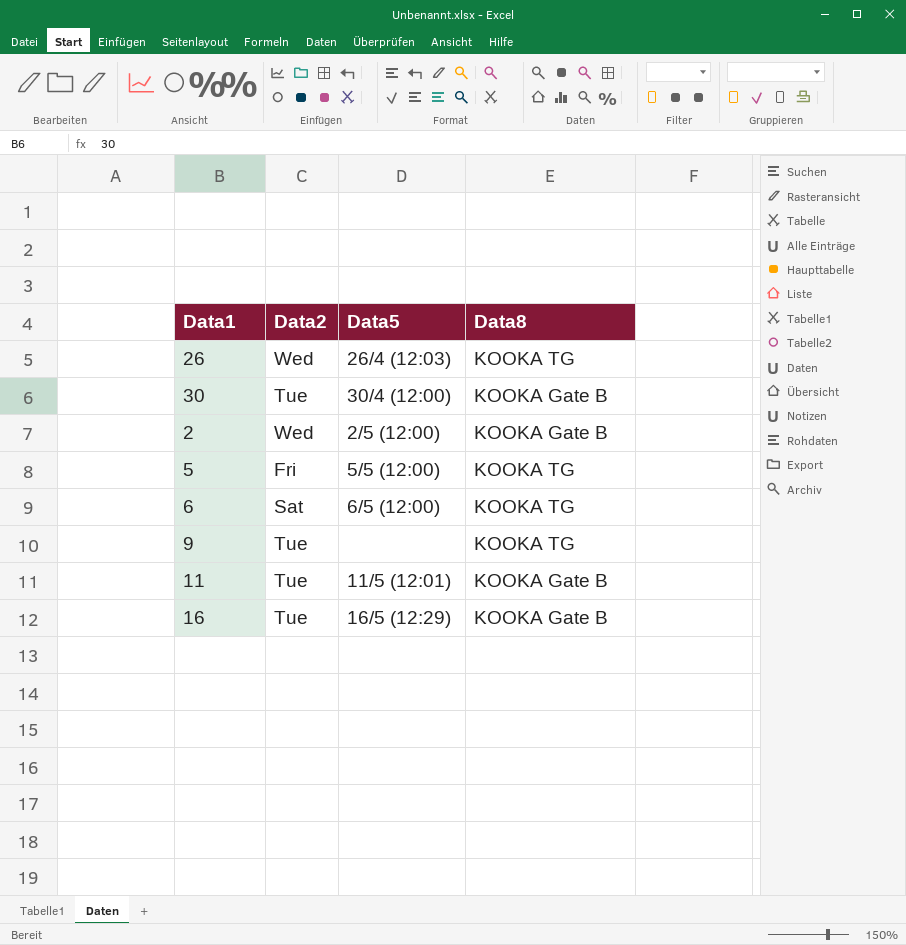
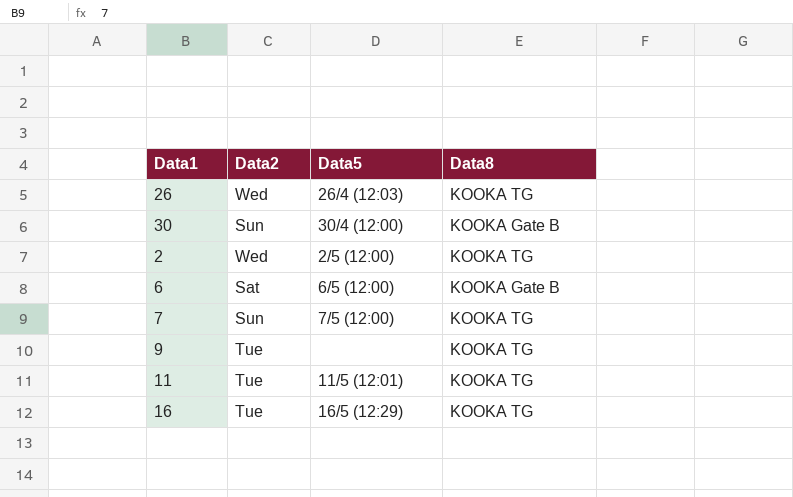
row 5: Fri | 5/5 (12:00) | KOOKA TG -> none
30 | Data2: Tue -> Sun
2 | Data8: KOOKA Gate B -> KOOKA TG
6 | Data8: KOOKA TG -> KOOKA Gate B
row 7: none -> Sun | 7/5 (12:00) | KOOKA TG
11 | Data8: KOOKA Gate B -> KOOKA TG
16 | Data8: KOOKA Gate B -> KOOKA TG

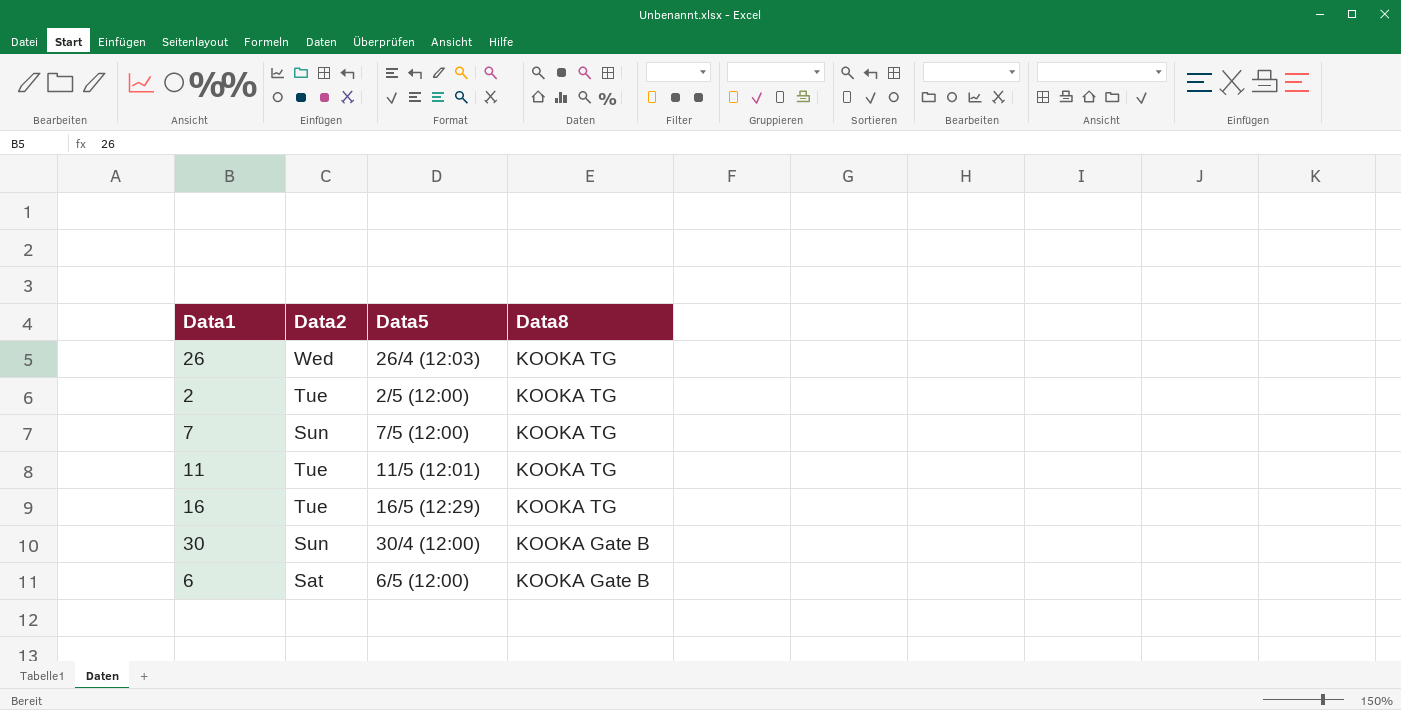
row order: none -> Data8 descending
row 9: Tue | none | KOOKA TG -> none
2 | Data2: Wed -> Tue

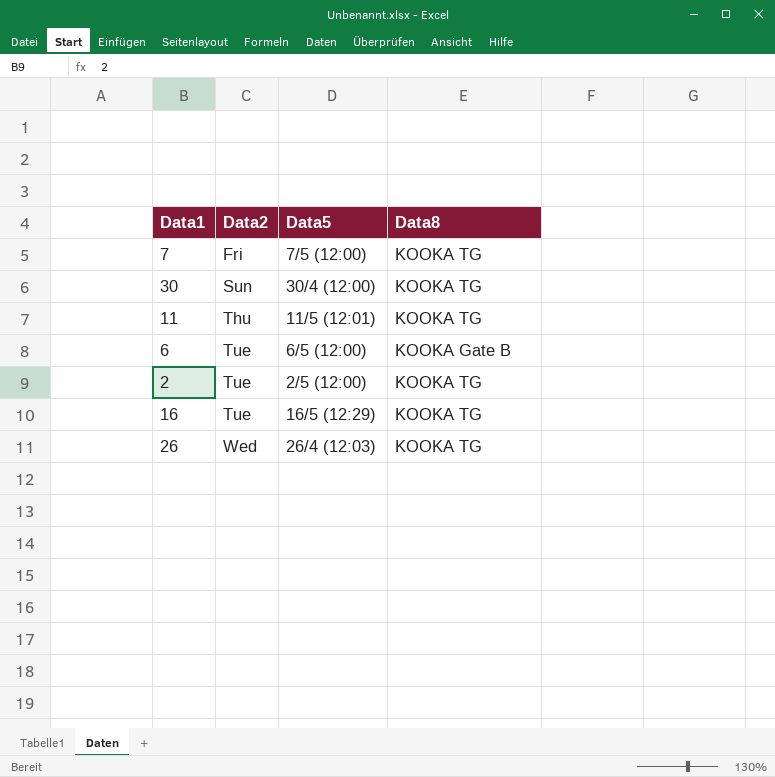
row order: Data8 descending -> Data2 ascending
7 | Data2: Sun -> Fri
30 | Data8: KOOKA Gate B -> KOOKA TG
11 | Data2: Tue -> Thu
6 | Data2: Sat -> Tue

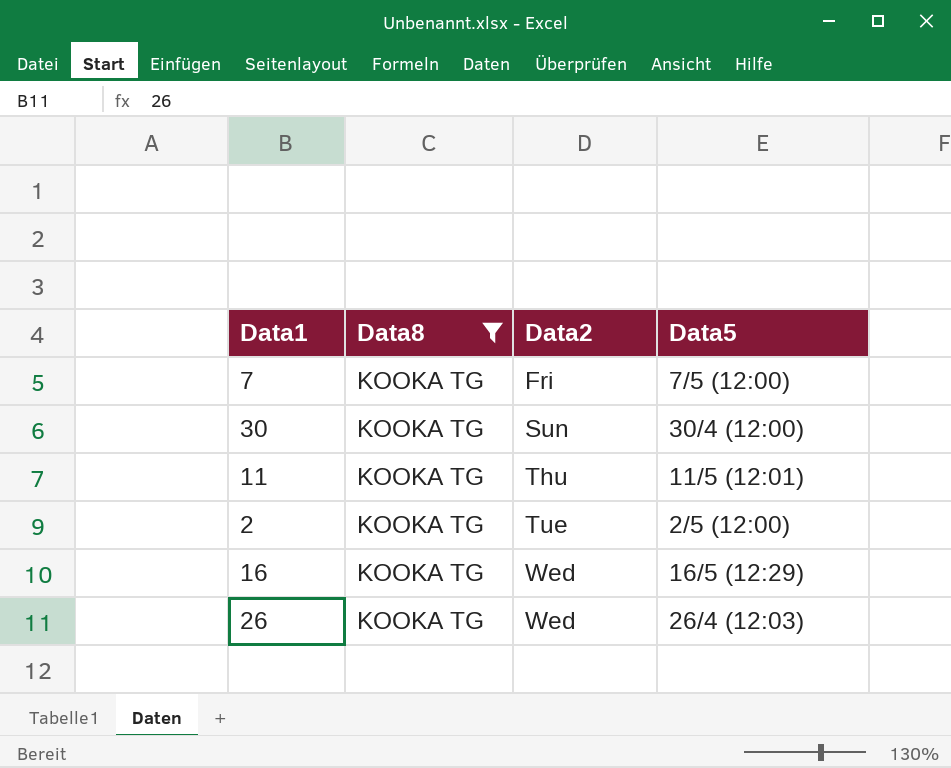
filter: none -> Data8 = KOOKA TG
column Data8 | position: 4 -> 2
16 | Data2: Tue -> Wed

